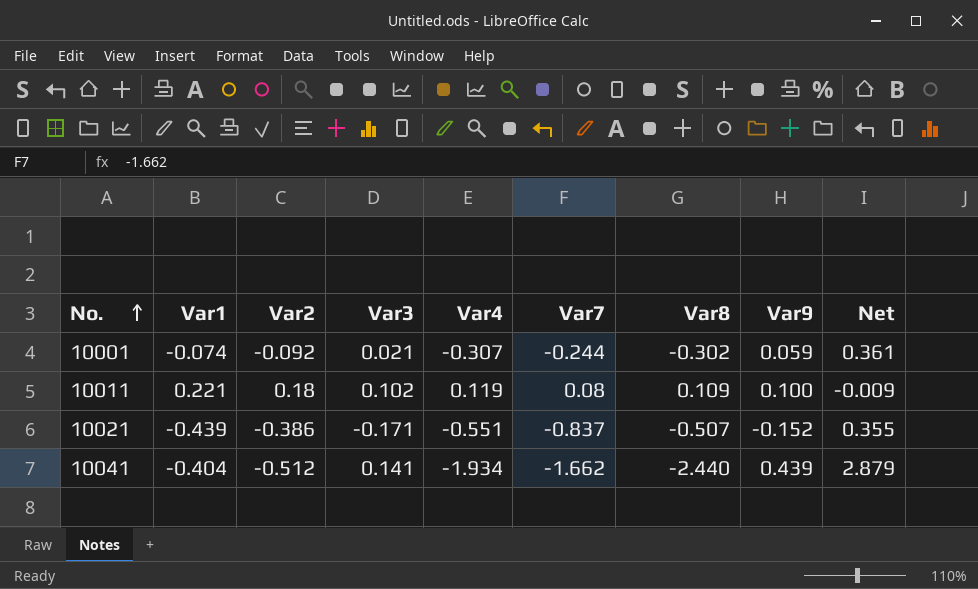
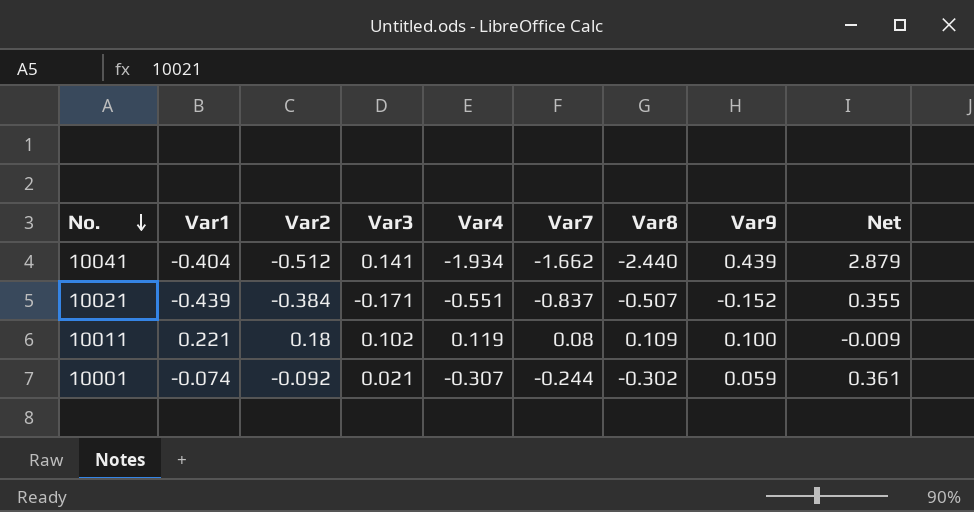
row order: No. ascending -> No. descending
10021 | Var2: -0.386 -> -0.384

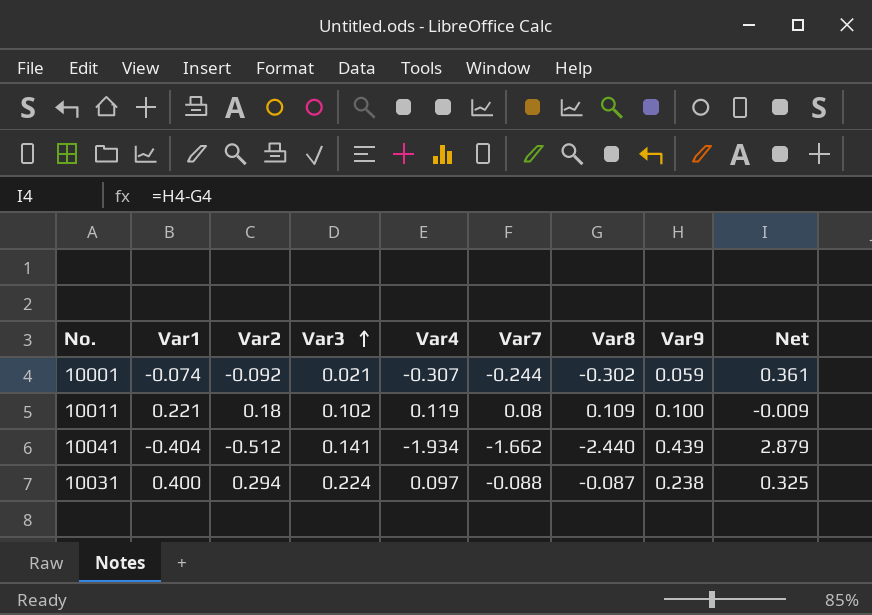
row order: No. descending -> Var3 ascending
row 10021: -0.439 | -0.384 | -0.171 | -0.551 | -0.837 | -0.507 | -0.152 | 0.355 -> none
row 10031: none -> 0.400 | 0.294 | 0.224 | 0.097 | -0.088 | -0.087 | 0.238 | 0.325

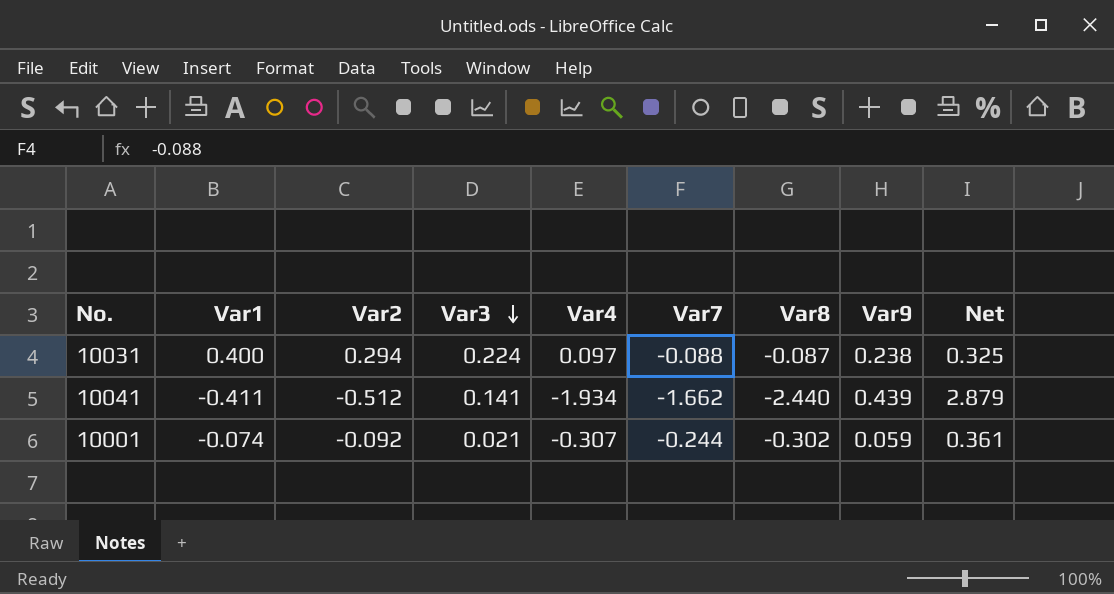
row order: Var3 ascending -> Var3 descending
row 10011: 0.221 | 0.18 | 0.102 | 0.119 | 0.08 | 0.109 | 0.100 | -0.009 -> none
10041 | Var1: -0.404 -> -0.411

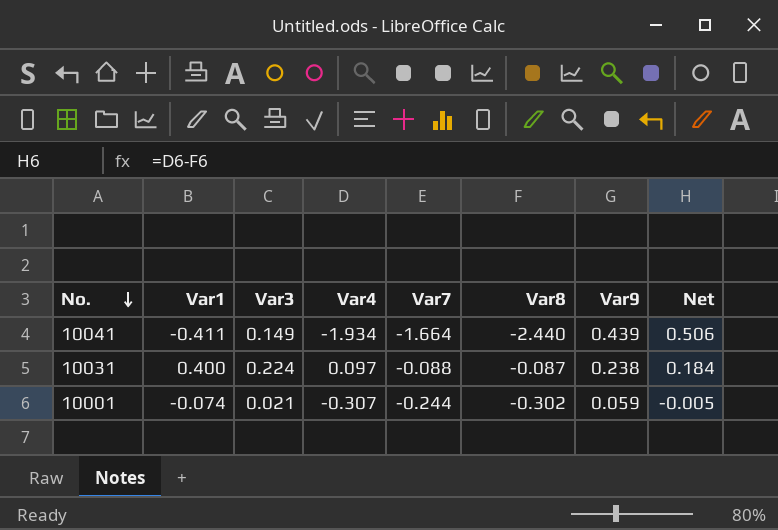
row order: Var3 descending -> No. descending
column Var2 | position: 3 -> none
column Net | formula: [Var9] - [Var8] -> [Var4] - [Var8]
10041 | Var3: 0.141 -> 0.149
10041 | Var7: -1.662 -> -1.664

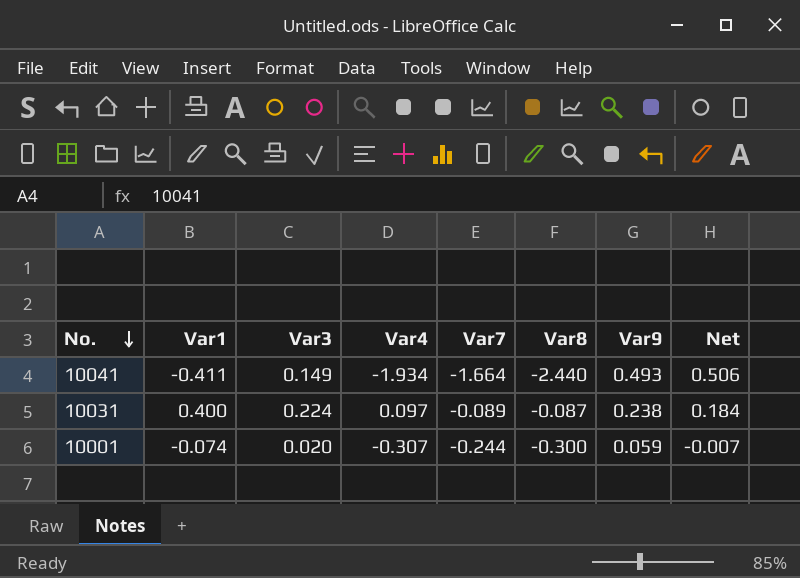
10041 | Var9: 0.439 -> 0.493
10031 | Var7: -0.088 -> -0.089
10001 | Var3: 0.021 -> 0.020
10001 | Var8: -0.302 -> -0.300
10001 | Net: -0.005 -> -0.007

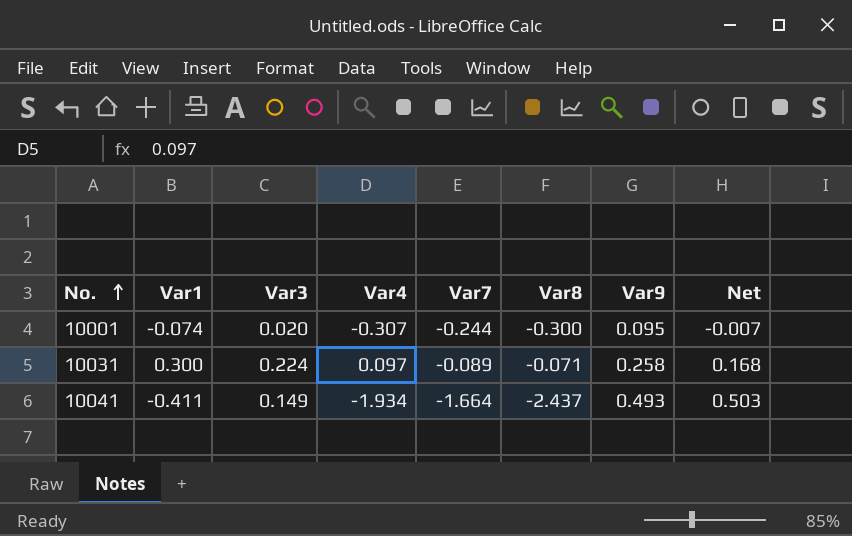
row order: No. descending -> No. ascending
10001 | Var9: 0.059 -> 0.095
10031 | Var1: 0.400 -> 0.300
10031 | Var8: -0.087 -> -0.071
10031 | Var9: 0.238 -> 0.258
10031 | Net: 0.184 -> 0.168
10041 | Var8: -2.440 -> -2.437
10041 | Net: 0.506 -> 0.503

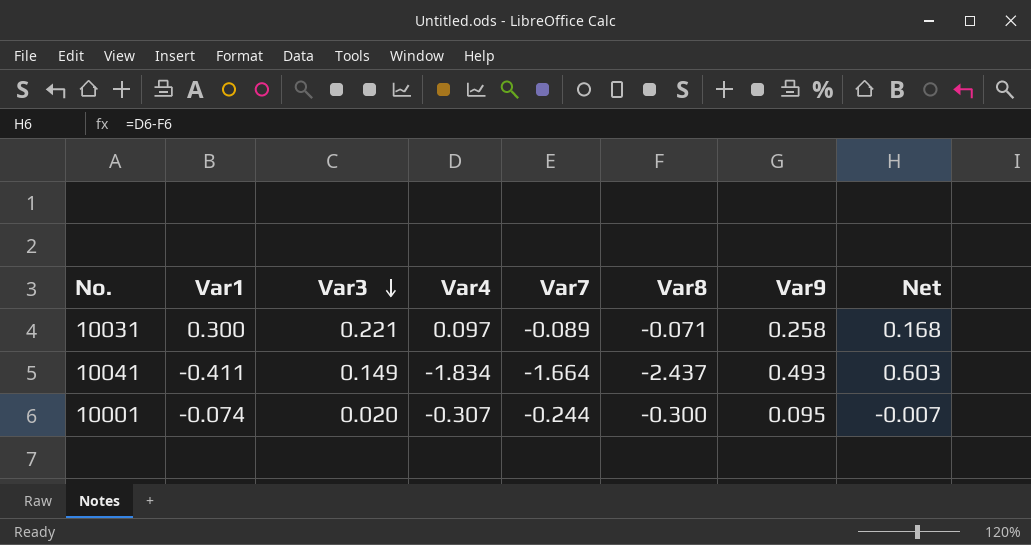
row order: No. ascending -> Var3 descending
10031 | Var3: 0.224 -> 0.221
10041 | Var4: -1.934 -> -1.834
10041 | Net: 0.503 -> 0.603

